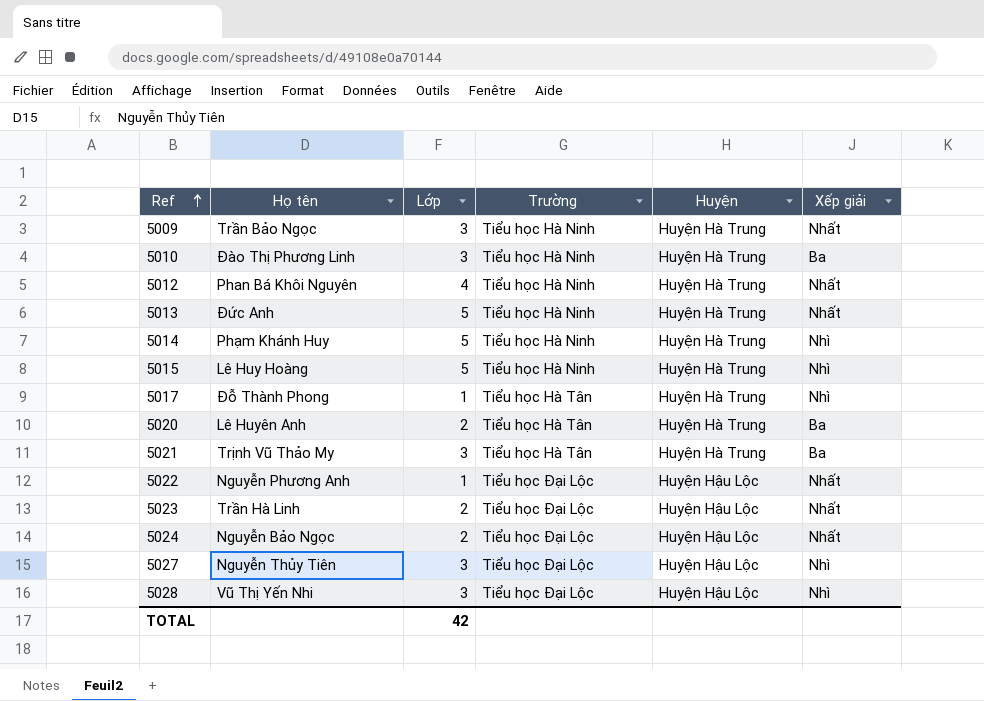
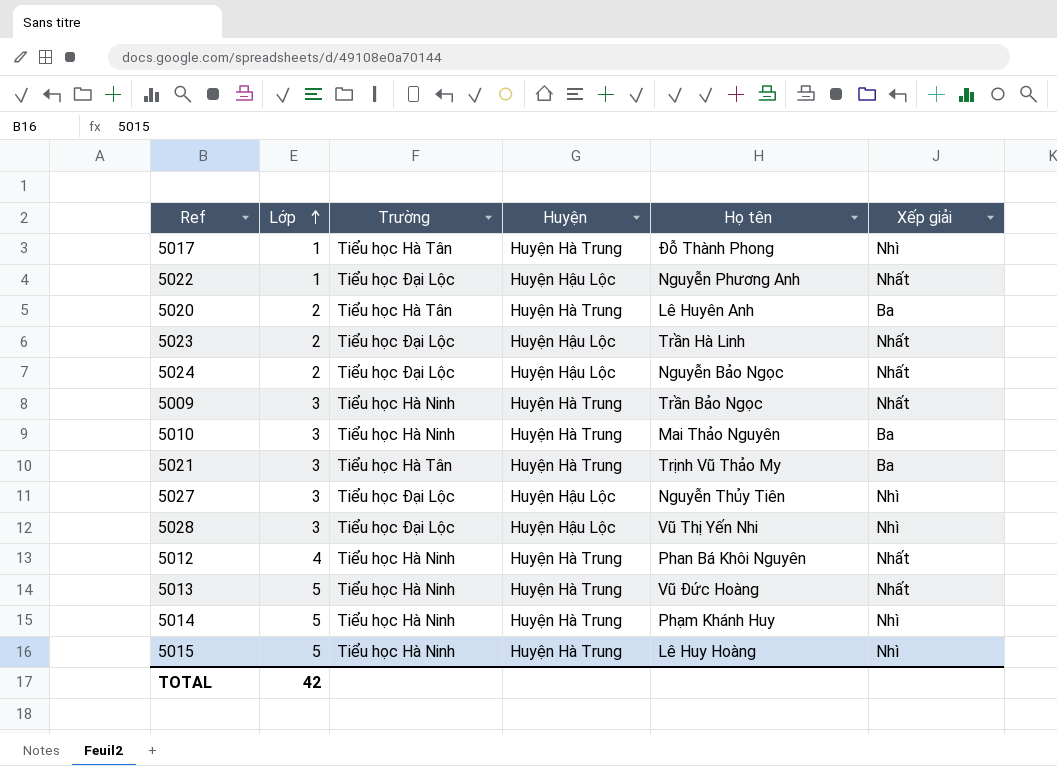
row order: Ref ascending -> Lớp ascending
column Họ tên | position: 2 -> 5
5010 | Họ tên: Đào Thị Phương Linh -> Mai Thảo Nguyên
5013 | Họ tên: Đức Anh -> Vũ Đức Hoàng

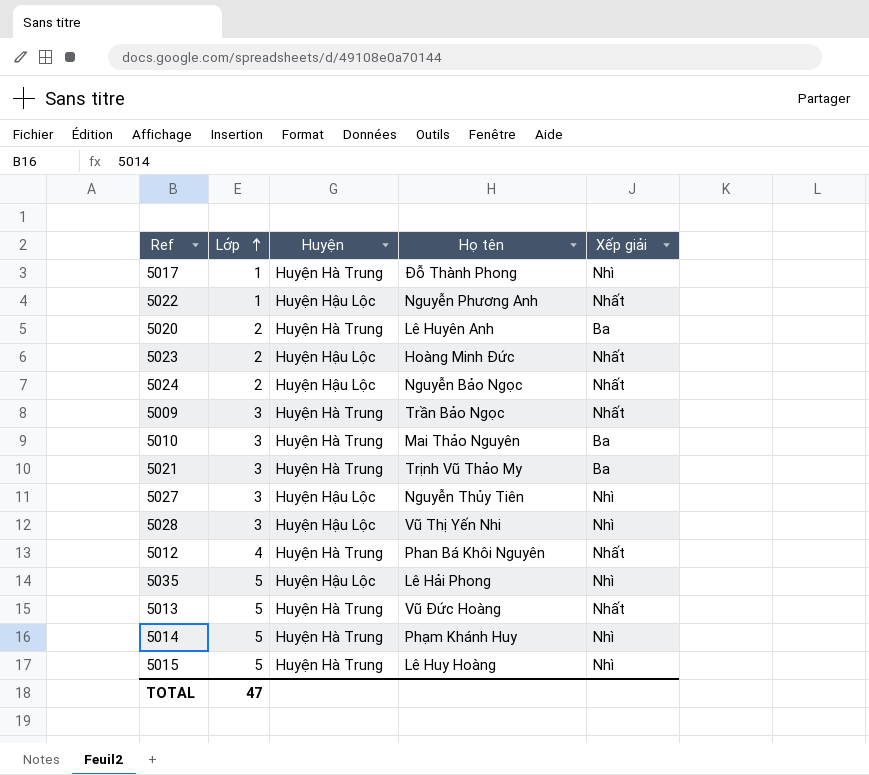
column Trường | position: 3 -> none
5023 | Họ tên: Trần Hà Linh -> Hoàng Minh Đức
row 5035: none -> 5 | Huyện Hậu Lộc | Lê Hải Phong | Nhì
TOTAL | Lớp: 42 -> 47

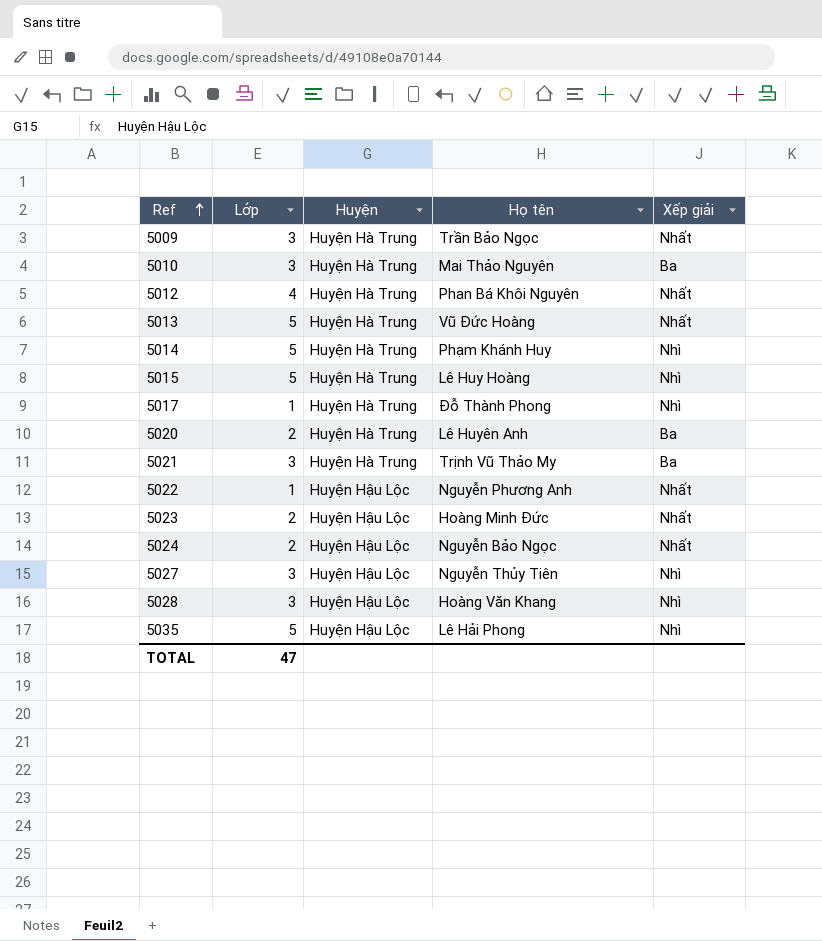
row order: Lớp ascending -> Ref ascending
5028 | Họ tên: Vũ Thị Yến Nhi -> Hoàng Văn Khang

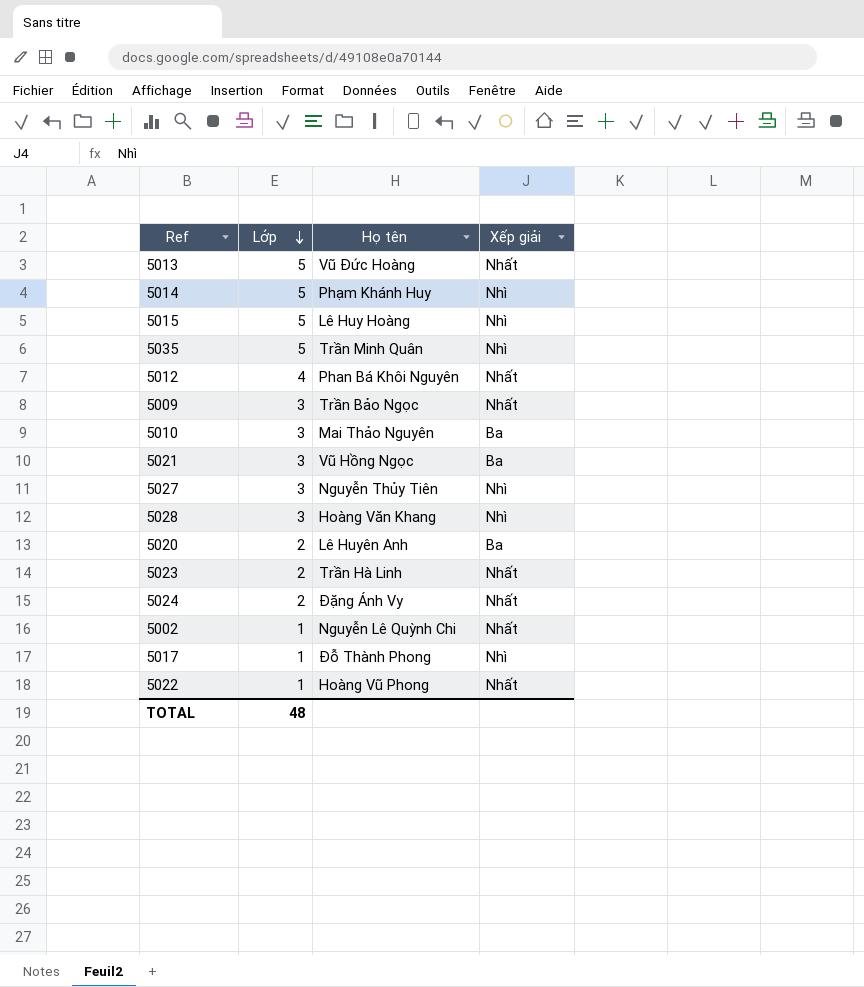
row order: Ref ascending -> Lớp descending
column Huyện | position: 3 -> none
5035 | Họ tên: Lê Hải Phong -> Trần Minh Quân
5021 | Họ tên: Trịnh Vũ Thảo My -> Vũ Hồng Ngọc
5023 | Họ tên: Hoàng Minh Đức -> Trần Hà Linh
5024 | Họ tên: Nguyễn Bảo Ngọc -> Đặng Ánh Vy
row 5002: none -> 1 | Nguyễn Lê Quỳnh Chi | Nhất
5022 | Họ tên: Nguyễn Phương Anh -> Hoàng Vũ Phong
TOTAL | Lớp: 47 -> 48

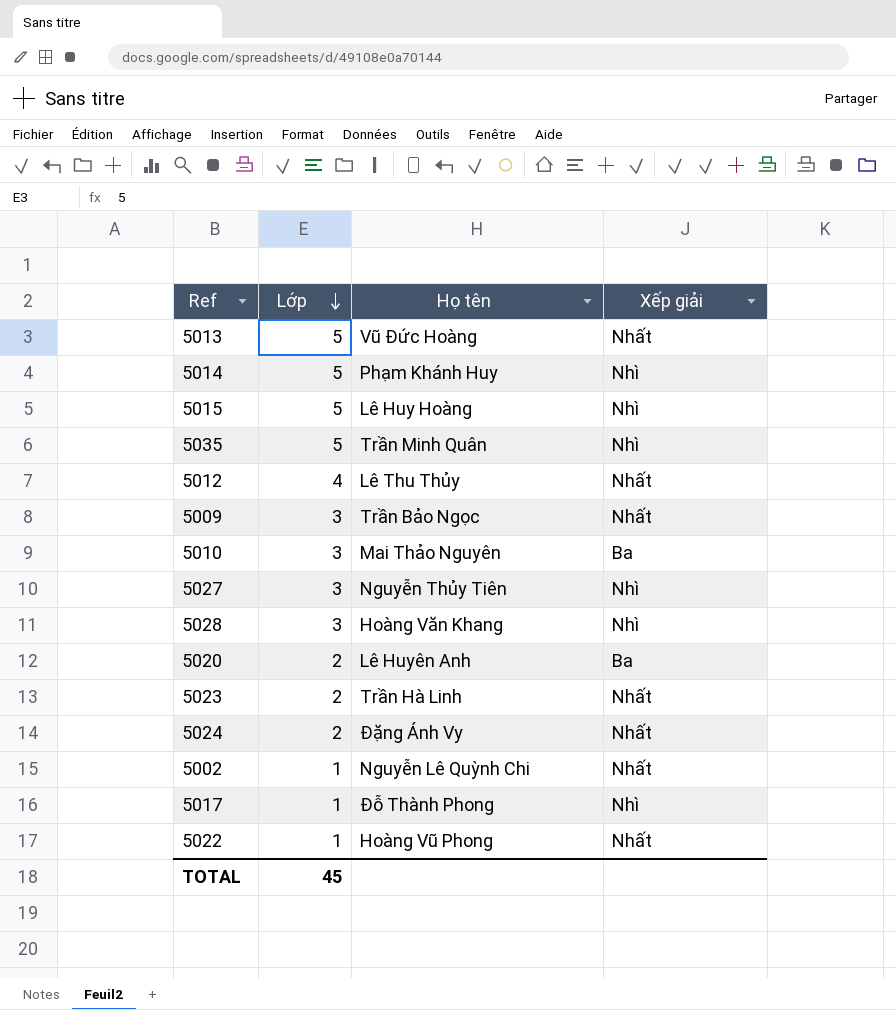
row 5021: 3 | Vũ Hồng Ngọc | Ba -> none
5012 | Họ tên: Phan Bá Khôi Nguyên -> Lê Thu Thủy
TOTAL | Lớp: 48 -> 45

